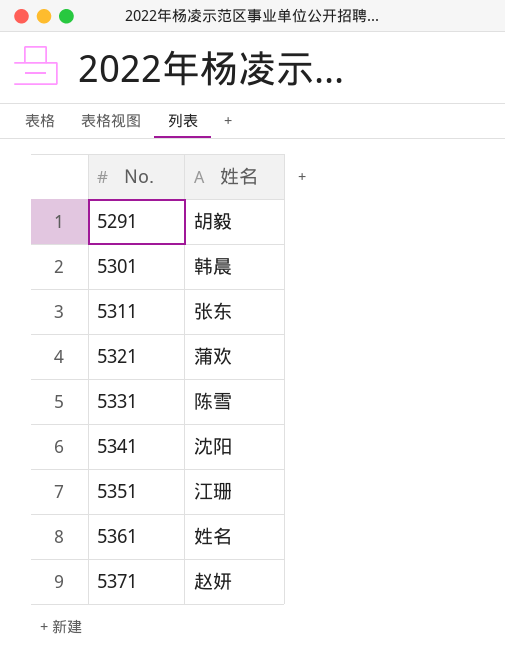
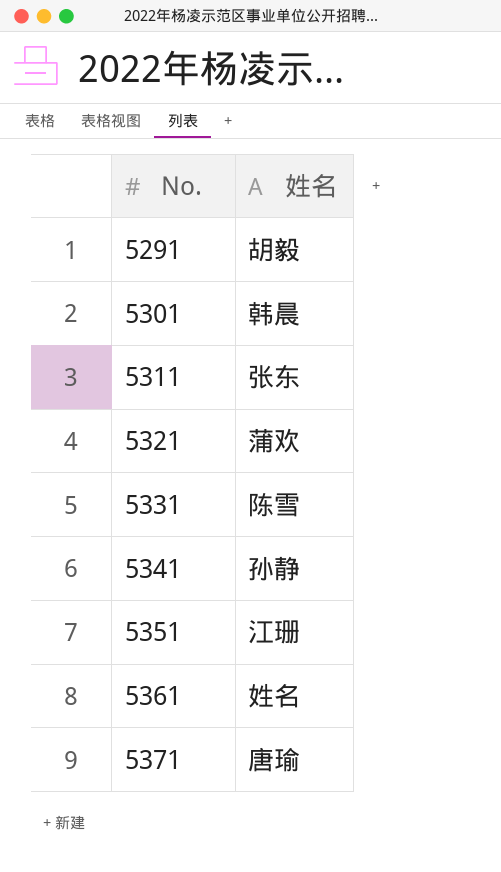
5341 | 姓名: 沈阳 -> 孙静
5371 | 姓名: 赵妍 -> 唐瑜

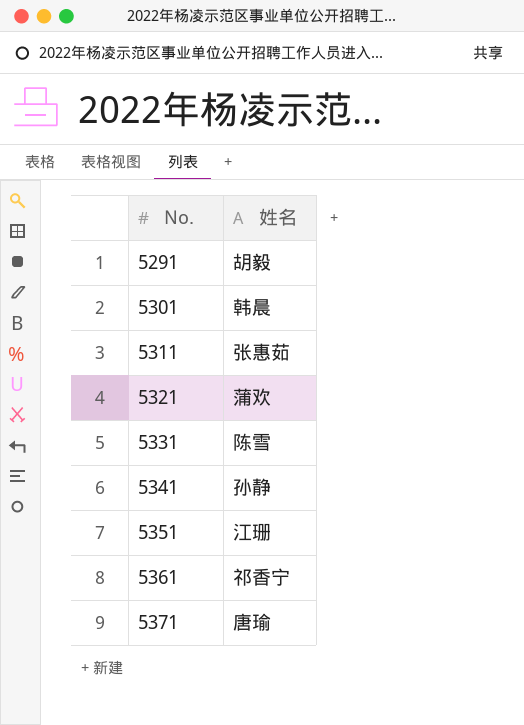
5311 | 姓名: 张东 -> 张惠茹
5361 | 姓名: 姓名 -> 祁香宁

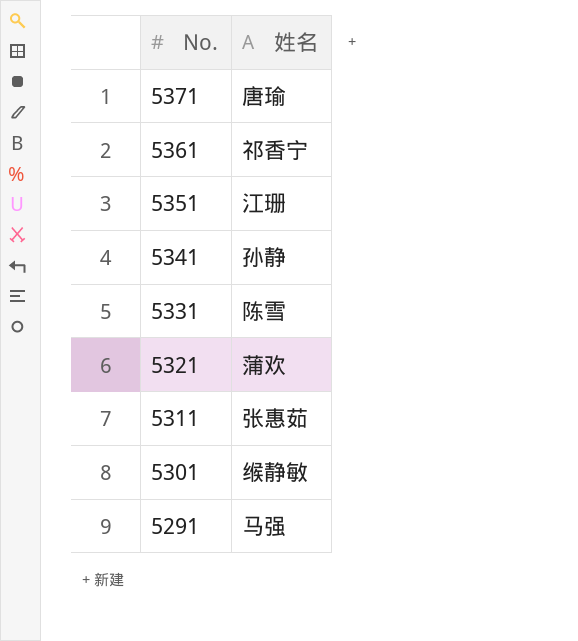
row order: No. ascending -> No. descending
5301 | 姓名: 韩晨 -> 缑静敏
5291 | 姓名: 胡毅 -> 马强

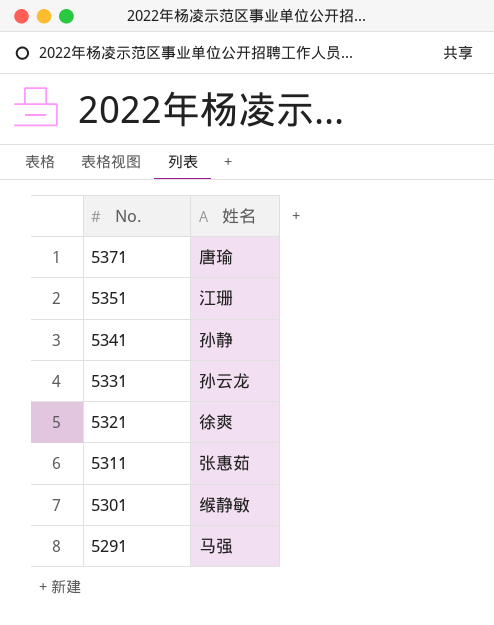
row 5361: 祁香宁 -> none
5331 | 姓名: 陈雪 -> 孙云龙
5321 | 姓名: 蒲欢 -> 徐爽

